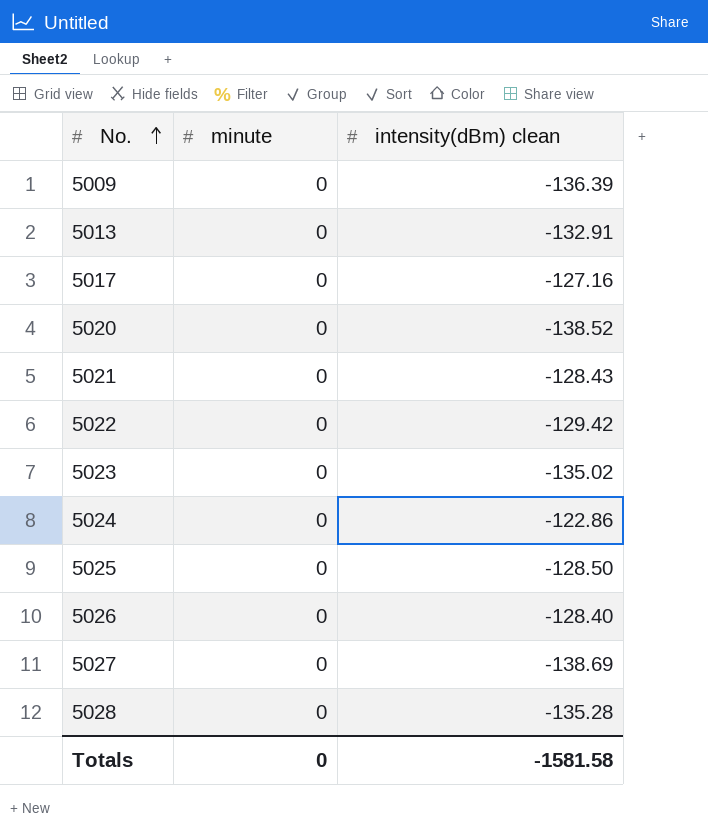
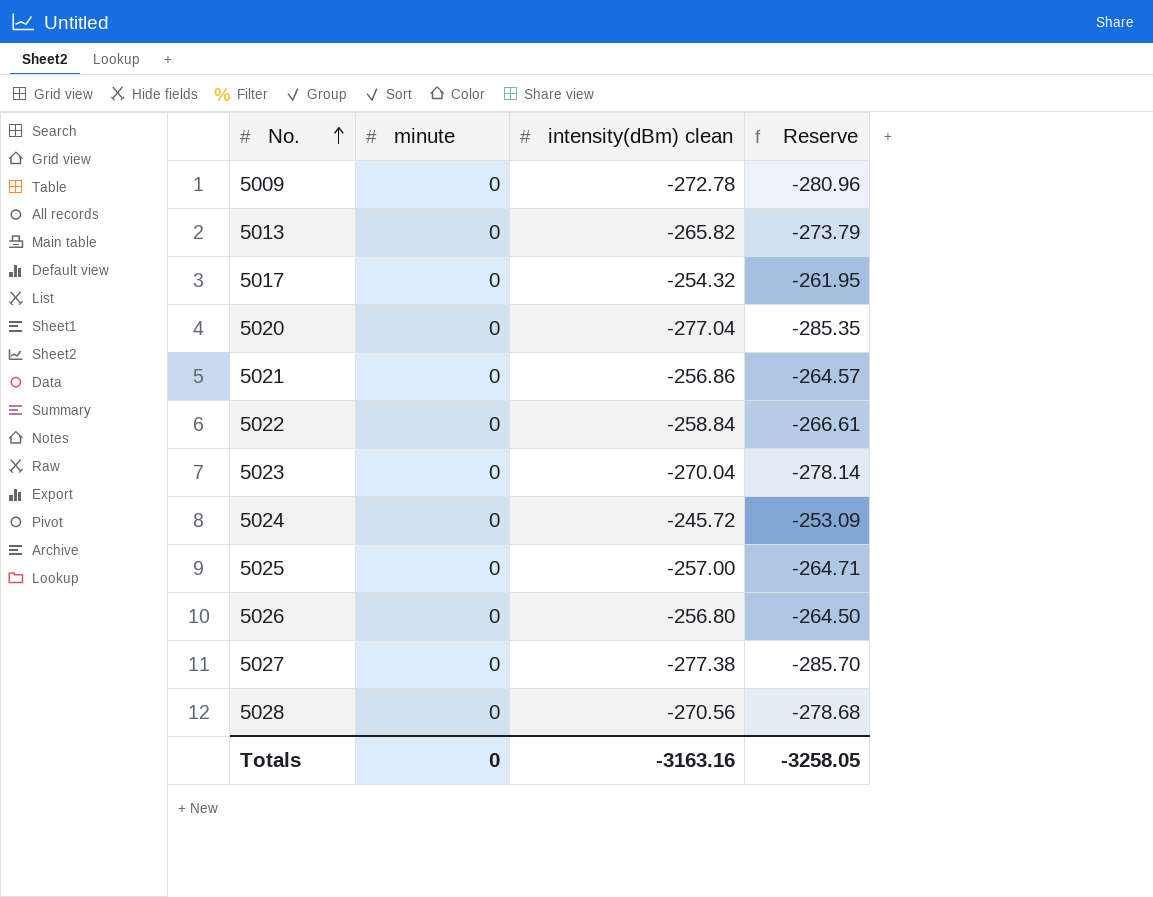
column Reserve | formula: none -> [intensity(dBm) clean] * 1.03
5009 | intensity(dBm) clean: -136.39 -> -272.78
5013 | intensity(dBm) clean: -132.91 -> -265.82
5017 | intensity(dBm) clean: -127.16 -> -254.32
5020 | intensity(dBm) clean: -138.52 -> -277.04
5021 | intensity(dBm) clean: -128.43 -> -256.86
5022 | intensity(dBm) clean: -129.42 -> -258.84
5023 | intensity(dBm) clean: -135.02 -> -270.04
5024 | intensity(dBm) clean: -122.86 -> -245.72
5025 | intensity(dBm) clean: -128.50 -> -257.00
5026 | intensity(dBm) clean: -128.40 -> -256.80
5027 | intensity(dBm) clean: -138.69 -> -277.38
5028 | intensity(dBm) clean: -135.28 -> -270.56
Totals | intensity(dBm) clean: -1581.58 -> -3163.16

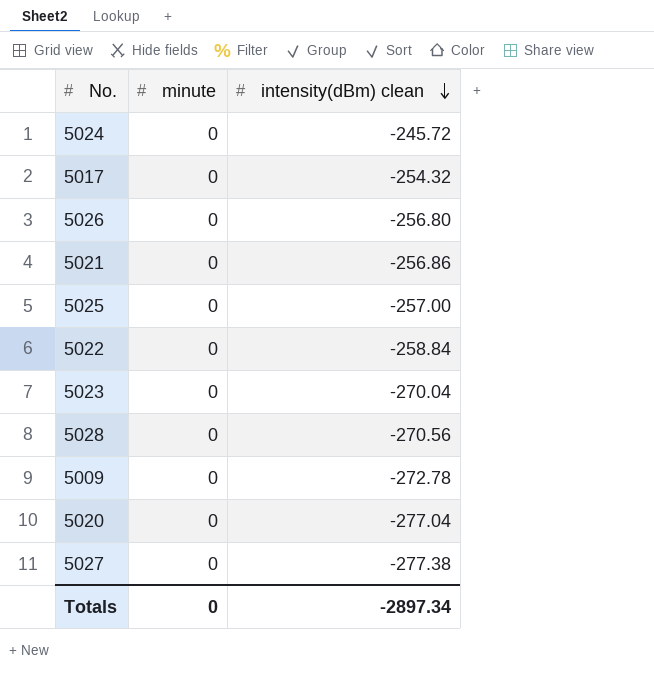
row order: No. ascending -> intensity(dBm) clean descending
column Reserve | formula: [intensity(dBm) clean] * 1.03 -> none
row 5013: 0 | -265.82 | -273.79 -> none
Totals | intensity(dBm) clean: -3163.16 -> -2897.34

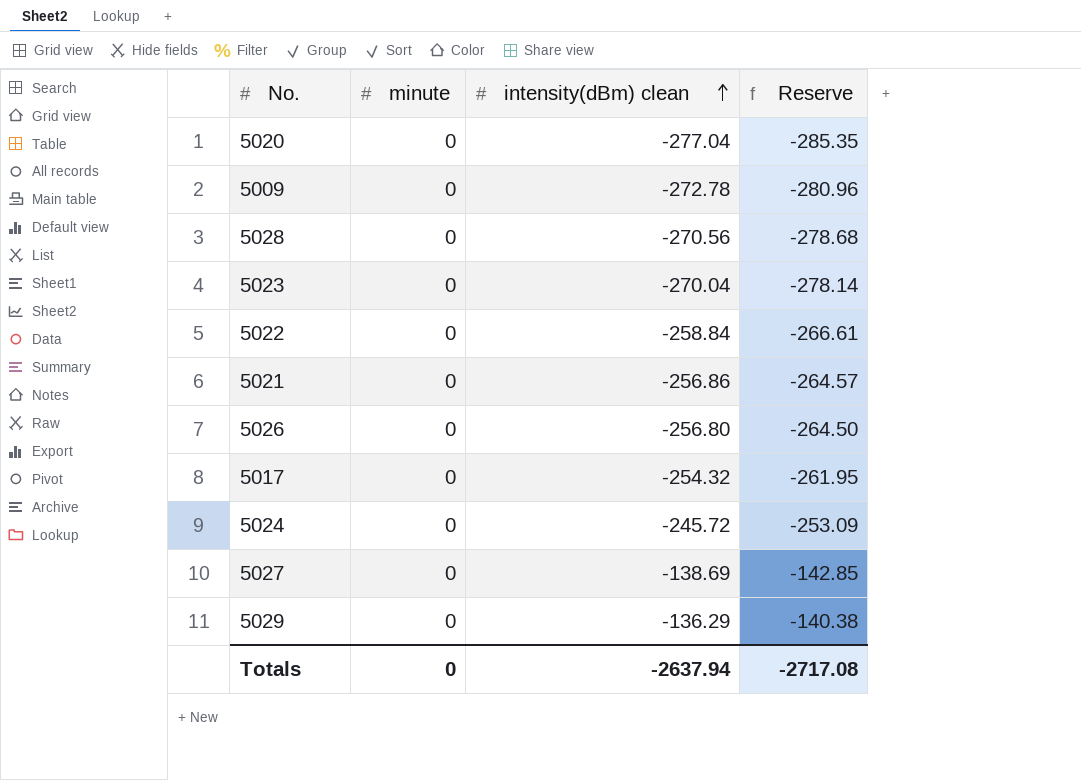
row order: intensity(dBm) clean descending -> intensity(dBm) clean ascending
column Reserve | formula: none -> [intensity(dBm) clean] * 1.03
row 5025: 0 | -257.00 -> none
5027 | intensity(dBm) clean: -277.38 -> -138.69
row 5029: none -> 0 | -136.29 | -140.38
Totals | intensity(dBm) clean: -2897.34 -> -2637.94

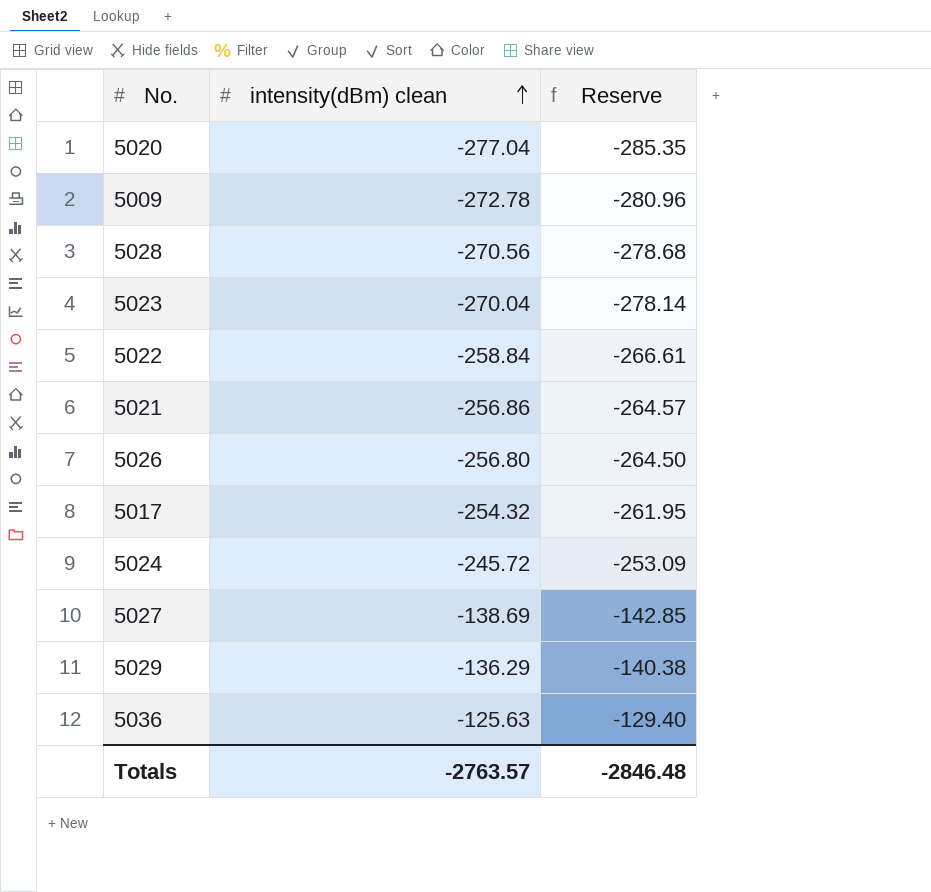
column minute | position: 2 -> none
row 5036: none -> -125.63 | -129.40
Totals | intensity(dBm) clean: -2637.94 -> -2763.57
Totals | Reserve: -2717.08 -> -2846.48

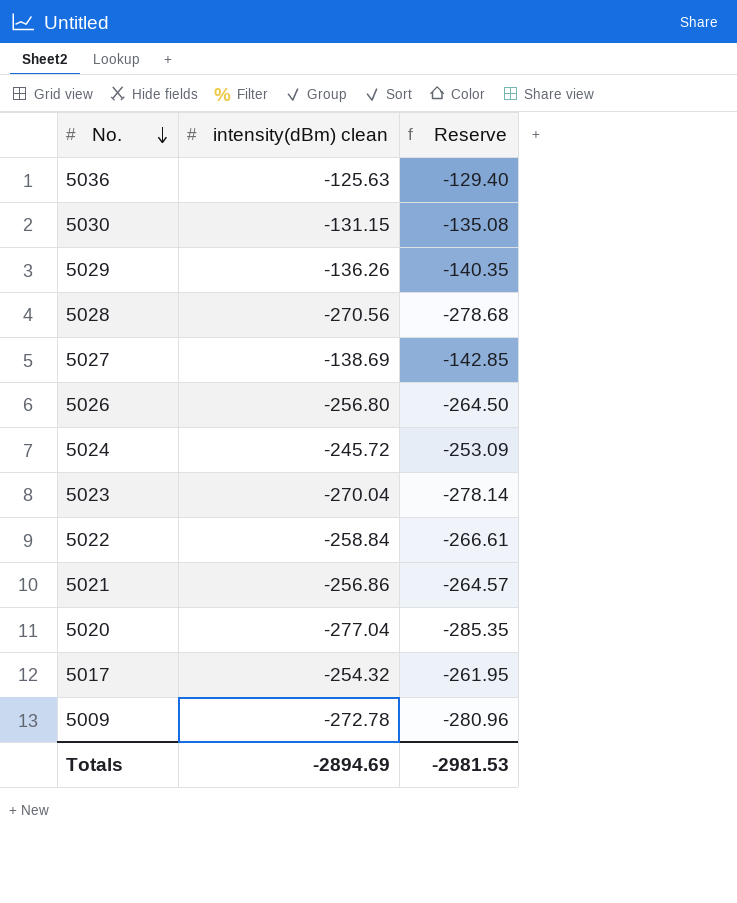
row order: intensity(dBm) clean ascending -> No. descending
row 5030: none -> -131.15 | -135.08
5029 | intensity(dBm) clean: -136.29 -> -136.26
5029 | Reserve: -140.38 -> -140.35
Totals | intensity(dBm) clean: -2763.57 -> -2894.69
Totals | Reserve: -2846.48 -> -2981.53

